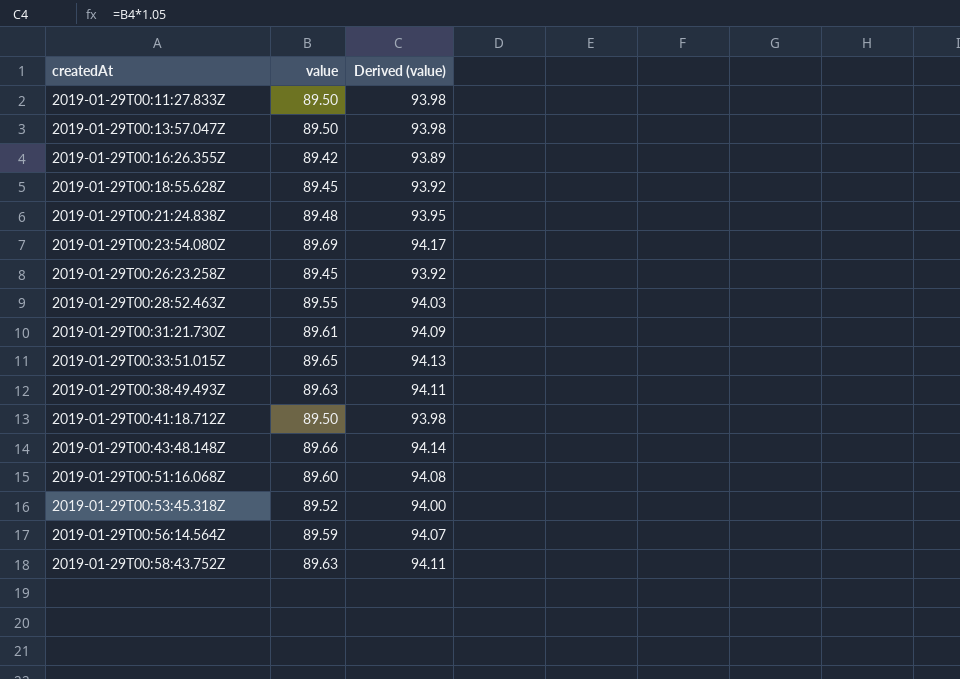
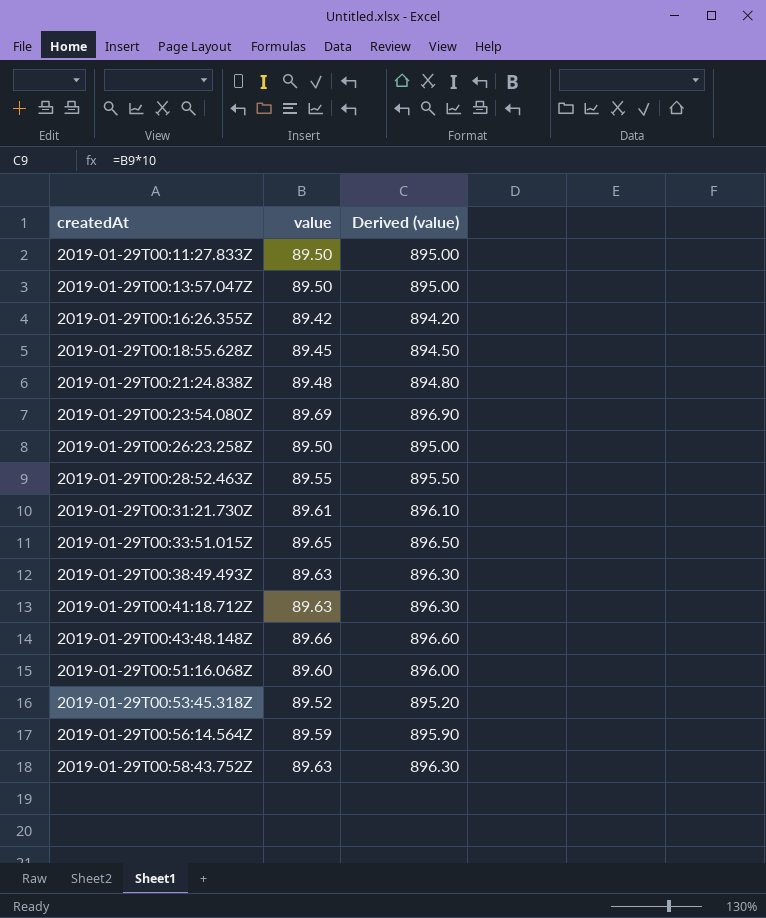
column Derived (value) | formula: [value] * 1.05 -> [value] * 10
2019-01-29T00:26:23.258Z | value: 89.45 -> 89.50
2019-01-29T00:41:18.712Z | value: 89.50 -> 89.63

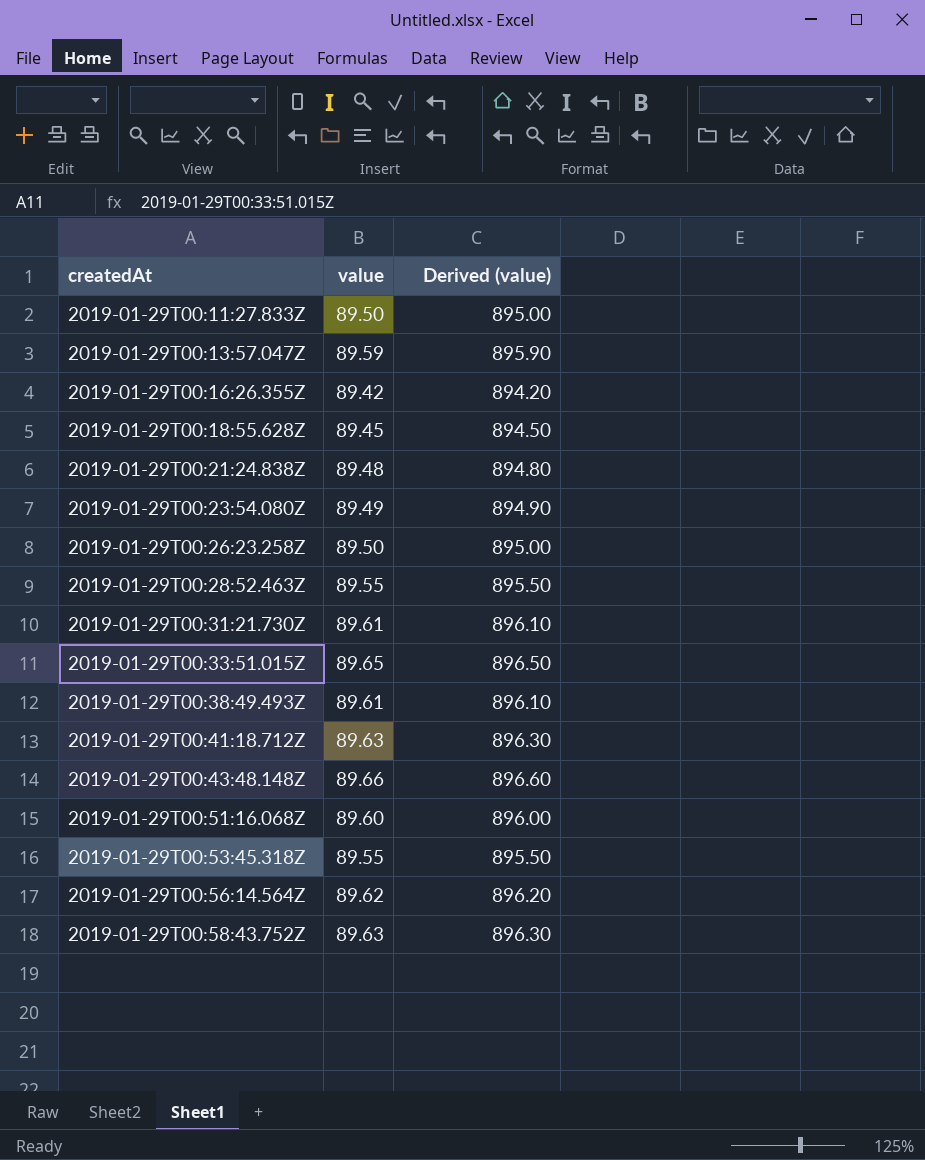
2019-01-29T00:13:57.047Z | value: 89.50 -> 89.59
2019-01-29T00:13:57.047Z | Derived (value): 895.00 -> 895.90
2019-01-29T00:23:54.080Z | value: 89.69 -> 89.49
2019-01-29T00:23:54.080Z | Derived (value): 896.90 -> 894.90
2019-01-29T00:38:49.493Z | value: 89.63 -> 89.61
2019-01-29T00:38:49.493Z | Derived (value): 896.30 -> 896.10
2019-01-29T00:53:45.318Z | value: 89.52 -> 89.55
2019-01-29T00:53:45.318Z | Derived (value): 895.20 -> 895.50
2019-01-29T00:56:14.564Z | value: 89.59 -> 89.62
2019-01-29T00:56:14.564Z | Derived (value): 895.90 -> 896.20

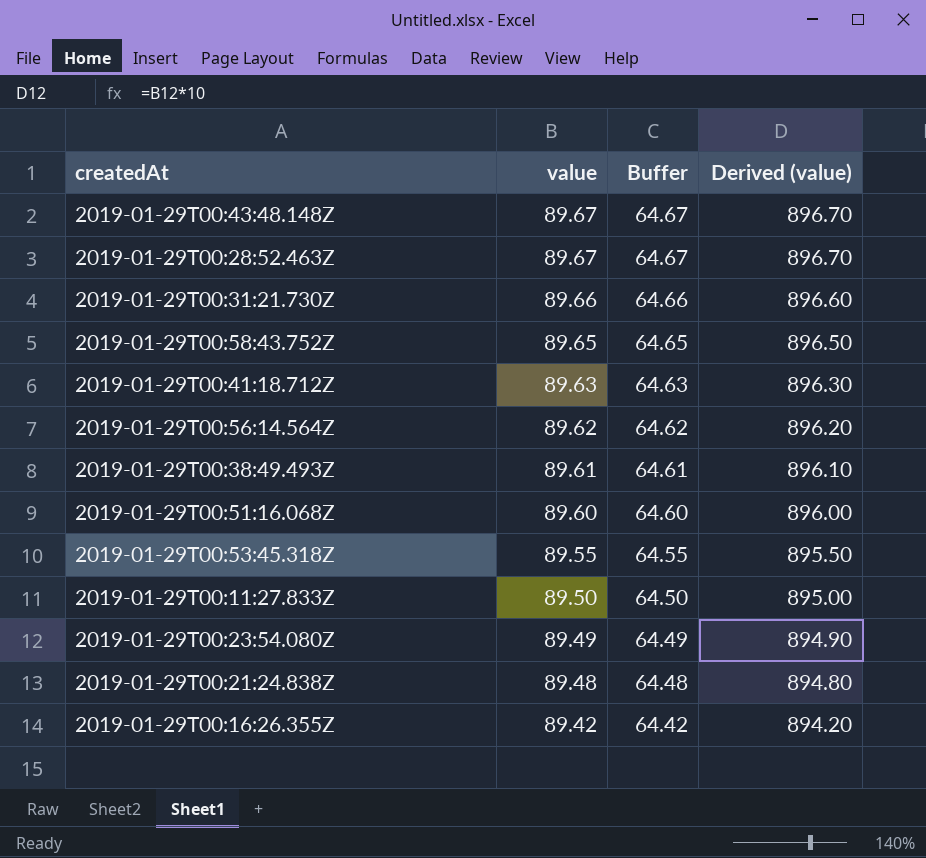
row order: createdAt ascending -> value descending
column Buffer | formula: none -> [value] - 25
row 2019-01-29T00:13:57.047Z: 89.59 | 895.90 -> none
row 2019-01-29T00:18:55.628Z: 89.45 | 894.50 -> none
row 2019-01-29T00:26:23.258Z: 89.50 | 895.00 -> none
row 2019-01-29T00:33:51.015Z: 89.65 | 896.50 -> none
2019-01-29T00:43:48.148Z | value: 89.66 -> 89.67
2019-01-29T00:43:48.148Z | Derived (value): 896.60 -> 896.70
2019-01-29T00:28:52.463Z | value: 89.55 -> 89.67
2019-01-29T00:28:52.463Z | Derived (value): 895.50 -> 896.70
2019-01-29T00:31:21.730Z | value: 89.61 -> 89.66
2019-01-29T00:31:21.730Z | Derived (value): 896.10 -> 896.60
2019-01-29T00:58:43.752Z | value: 89.63 -> 89.65
2019-01-29T00:58:43.752Z | Derived (value): 896.30 -> 896.50

